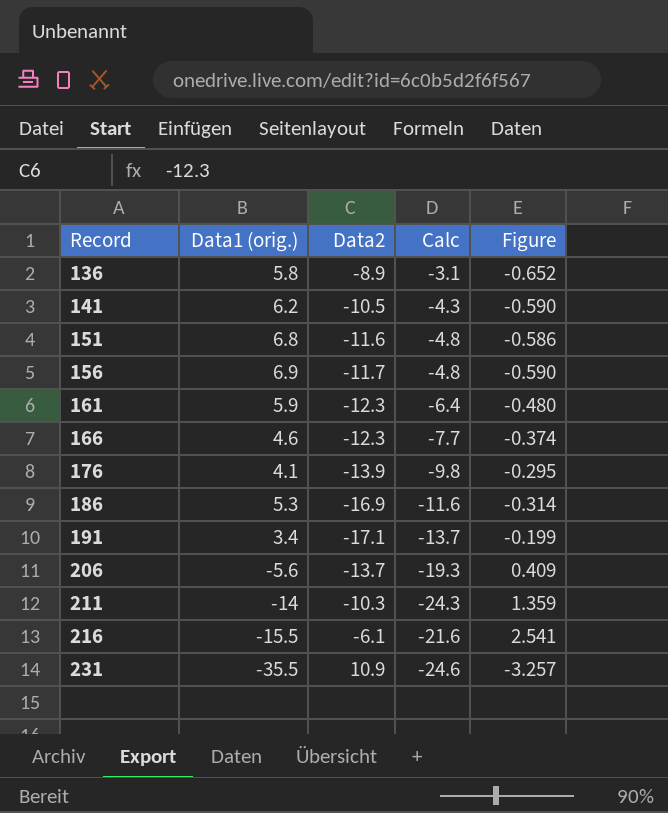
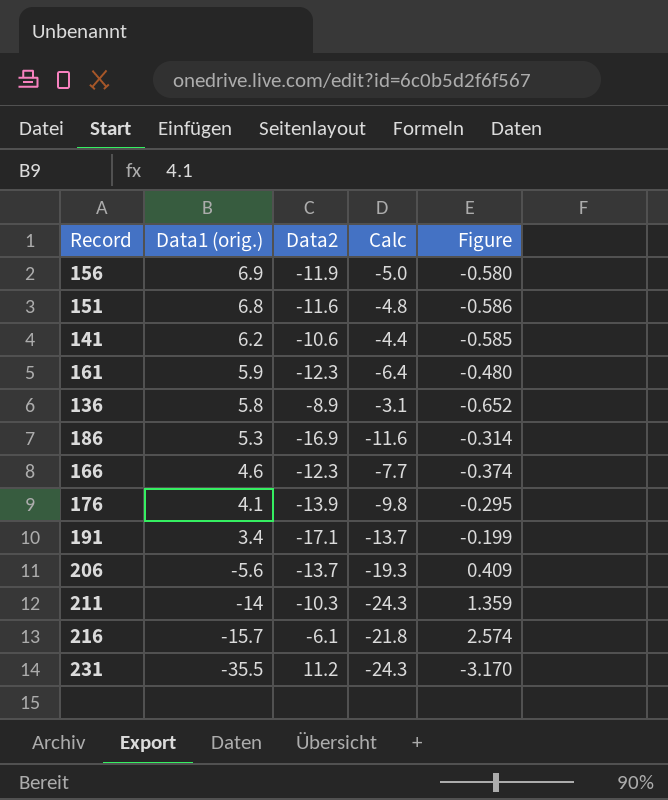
row order: Record ascending -> Data1 (orig.) descending
156 | Data2: -11.7 -> -11.9
156 | Calc: -4.8 -> -5.0
156 | Figure: -0.590 -> -0.580
141 | Data2: -10.5 -> -10.6
141 | Calc: -4.3 -> -4.4
141 | Figure: -0.590 -> -0.585
216 | Data1 (orig.): -15.5 -> -15.7
216 | Calc: -21.6 -> -21.8
216 | Figure: 2.541 -> 2.574
231 | Data2: 10.9 -> 11.2
231 | Calc: -24.6 -> -24.3
231 | Figure: -3.257 -> -3.170

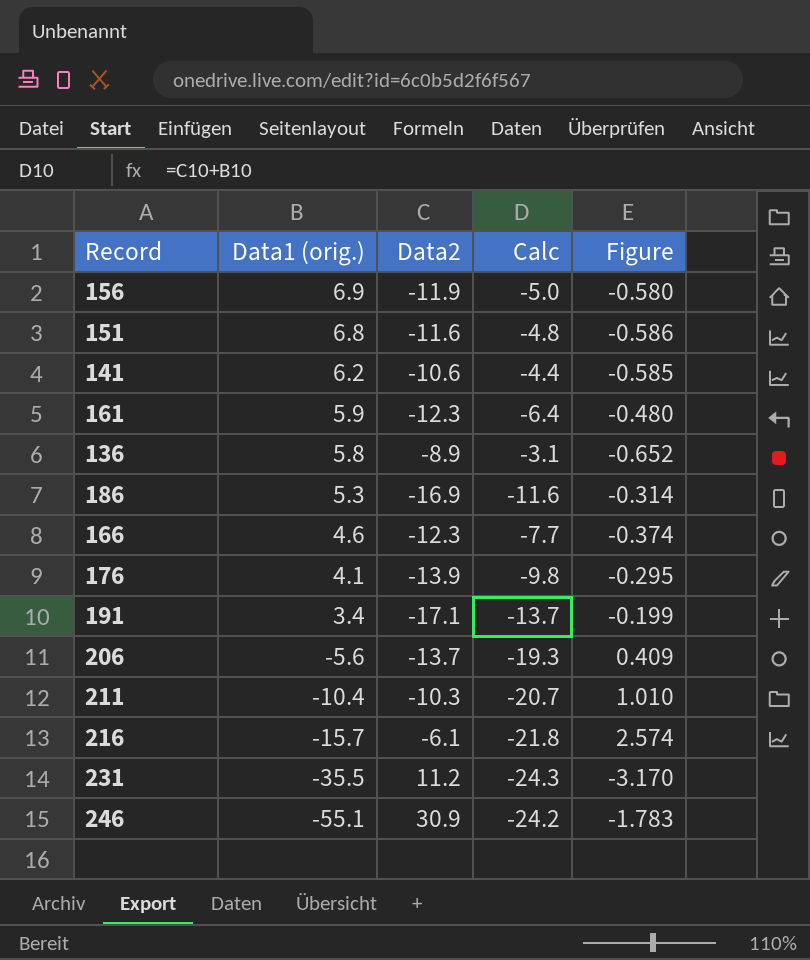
211 | Data1 (orig.): -14 -> -10.4
211 | Calc: -24.3 -> -20.7
211 | Figure: 1.359 -> 1.010
row 246: none -> -55.1 | 30.9 | -24.2 | -1.783

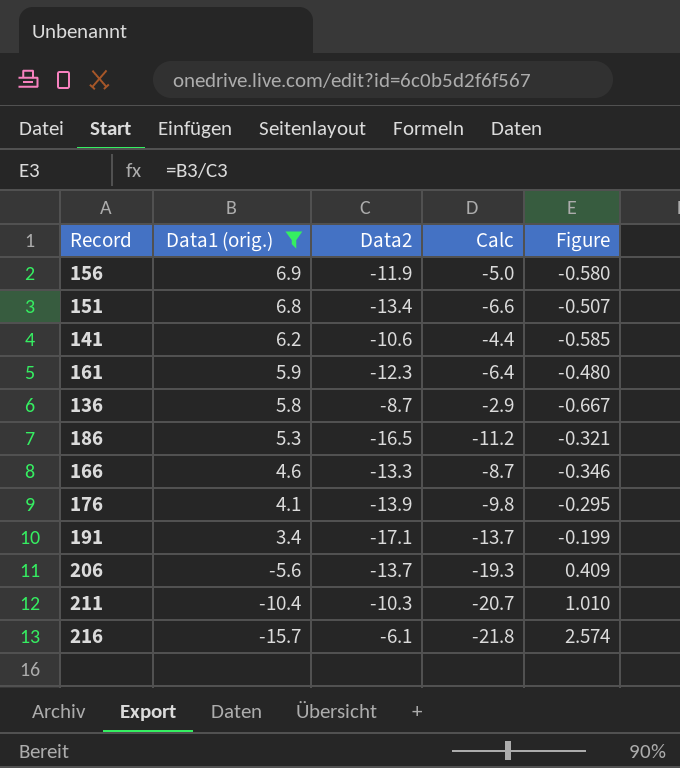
filter: none -> Data1 (orig.) >= -15.7
151 | Data2: -11.6 -> -13.4
151 | Calc: -4.8 -> -6.6
151 | Figure: -0.586 -> -0.507
136 | Data2: -8.9 -> -8.7
136 | Calc: -3.1 -> -2.9
136 | Figure: -0.652 -> -0.667
186 | Data2: -16.9 -> -16.5
186 | Calc: -11.6 -> -11.2
186 | Figure: -0.314 -> -0.321
166 | Data2: -12.3 -> -13.3
166 | Calc: -7.7 -> -8.7
166 | Figure: -0.374 -> -0.346

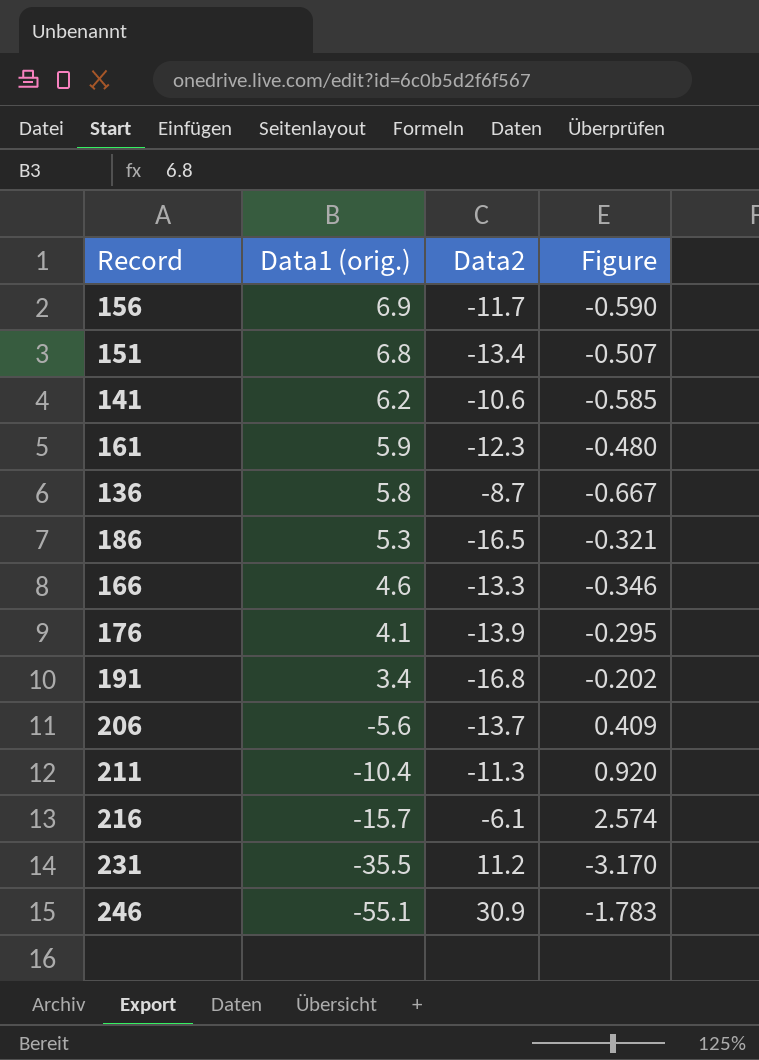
filter: Data1 (orig.) >= -15.7 -> none
column Calc | formula: [Data1 (orig.)] + [Data2] -> none
156 | Data2: -11.9 -> -11.7
156 | Figure: -0.580 -> -0.590
191 | Data2: -17.1 -> -16.8
191 | Figure: -0.199 -> -0.202
211 | Data2: -10.3 -> -11.3
211 | Figure: 1.010 -> 0.920

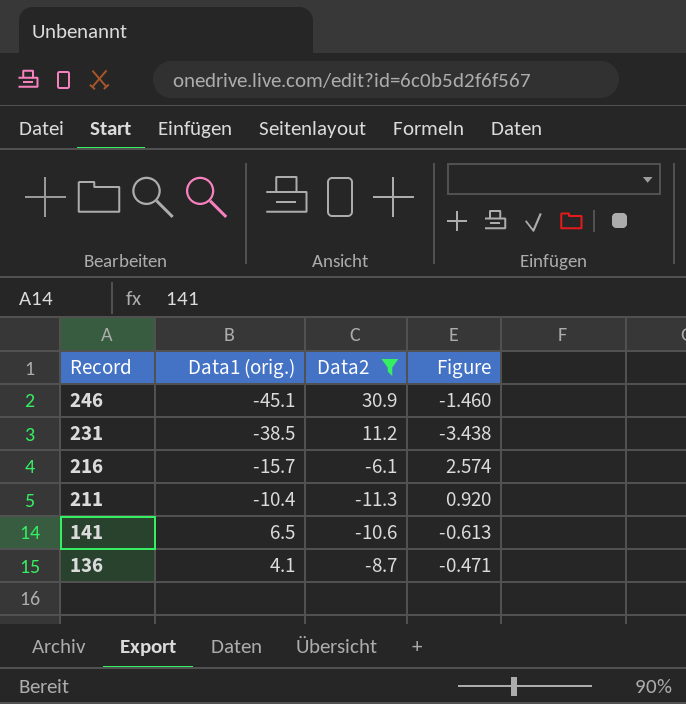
filter: none -> Data2 >= -11.3
row order: Data1 (orig.) descending -> Record descending
246 | Data1 (orig.): -55.1 -> -45.1
246 | Figure: -1.783 -> -1.460
231 | Data1 (orig.): -35.5 -> -38.5
231 | Figure: -3.170 -> -3.438
141 | Data1 (orig.): 6.2 -> 6.5
141 | Figure: -0.585 -> -0.613
136 | Data1 (orig.): 5.8 -> 4.1
136 | Figure: -0.667 -> -0.471

